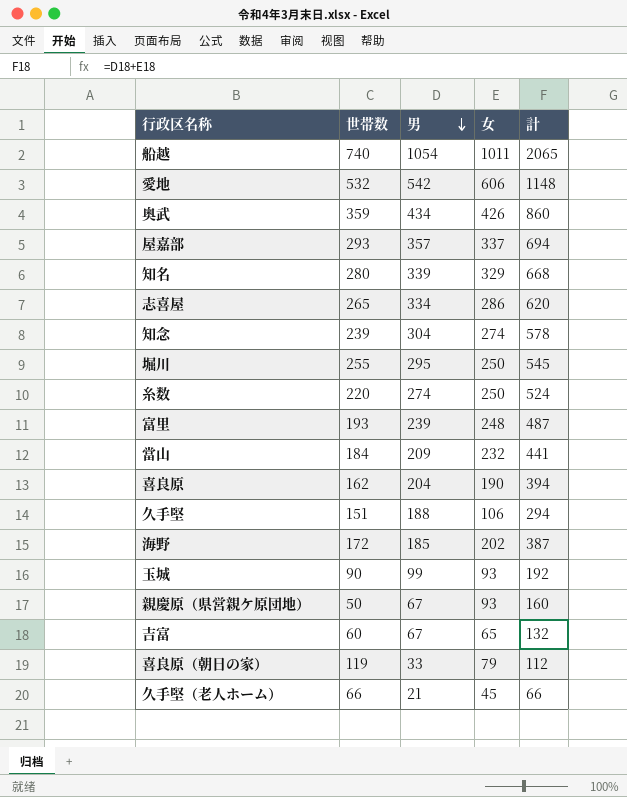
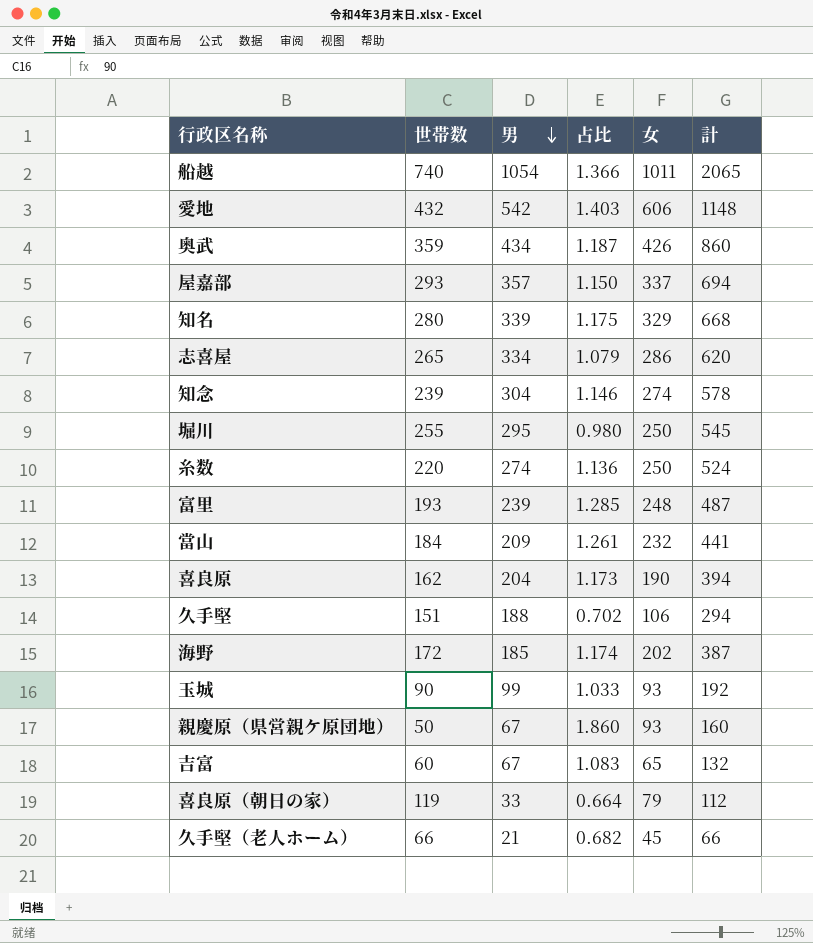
column 占比 | formula: none -> [女] / [世帯数]
愛地 | 世帯数: 532 -> 432

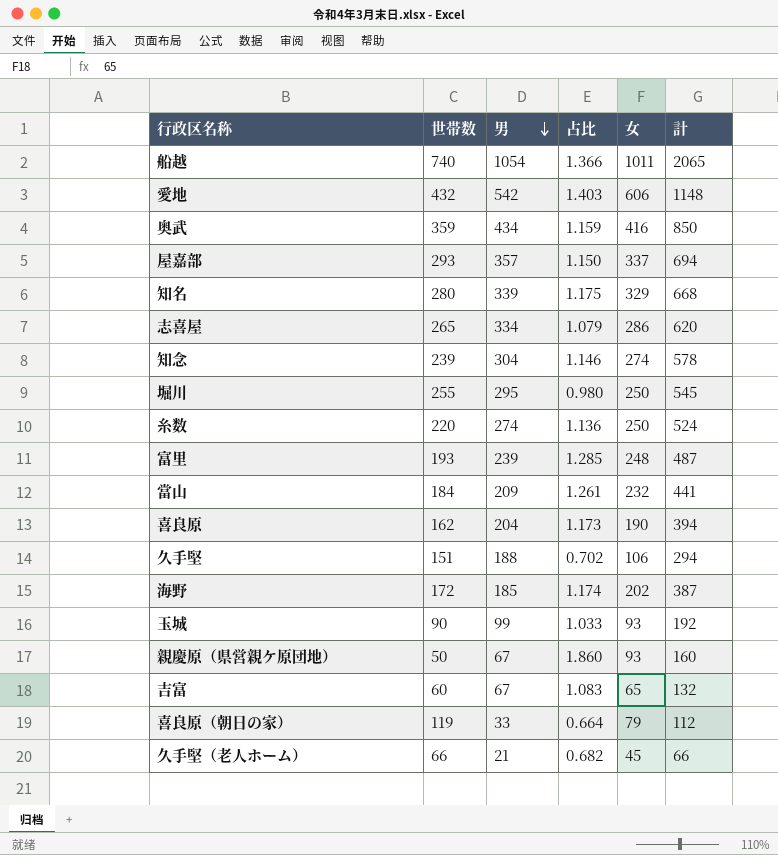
奥武 | 占比: 1.187 -> 1.159
奥武 | 女: 426 -> 416
奥武 | 計: 860 -> 850

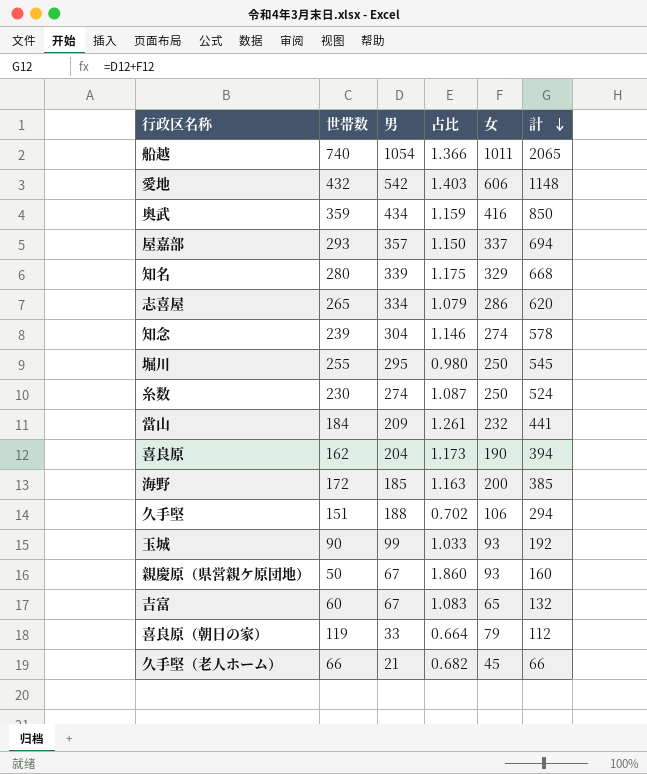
row order: 男 descending -> 計 descending
row 富里: 193 | 239 | 1.285 | 248 | 487 -> none
糸数 | 世帯数: 220 -> 230
糸数 | 占比: 1.136 -> 1.087
海野 | 占比: 1.174 -> 1.163
海野 | 女: 202 -> 200
海野 | 計: 387 -> 385

